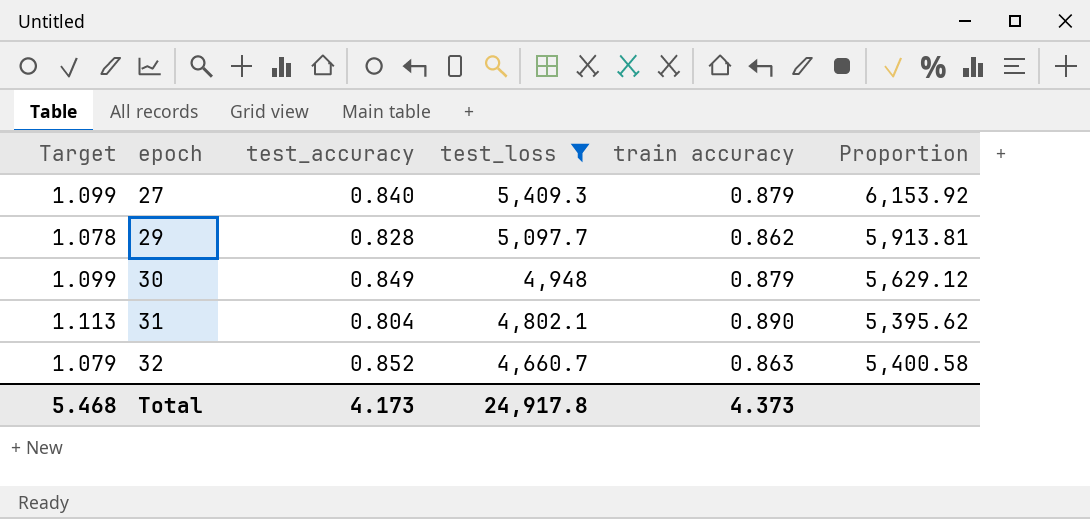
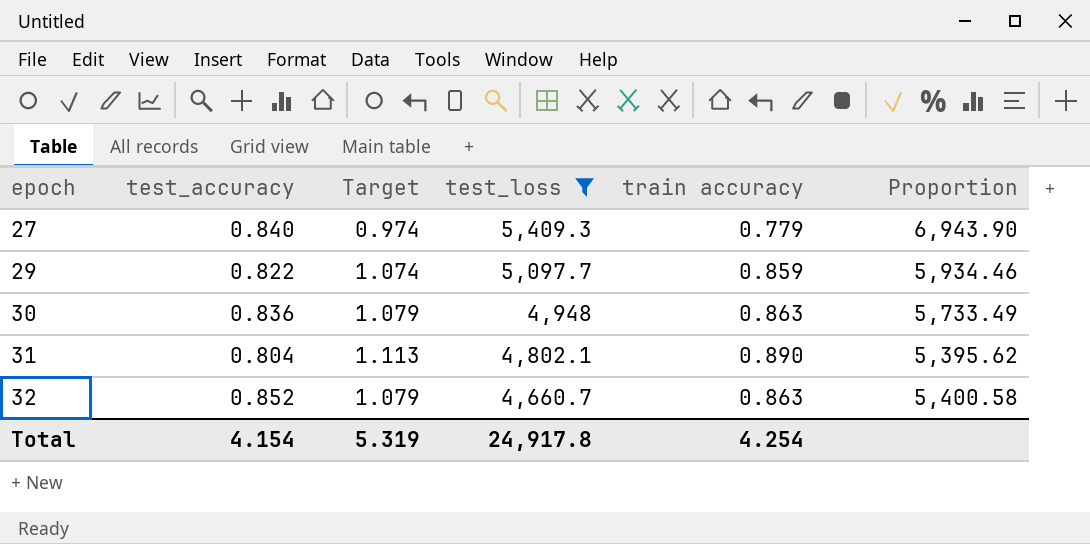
column Target | position: 1 -> 3
27 | Target: 1.099 -> 0.974
27 | train accuracy: 0.879 -> 0.779
27 | Proportion: 6,153.92 -> 6,943.90
29 | test_accuracy: 0.828 -> 0.822
29 | Target: 1.078 -> 1.074
29 | train accuracy: 0.862 -> 0.859
29 | Proportion: 5,913.81 -> 5,934.46
30 | test_accuracy: 0.849 -> 0.836
30 | Target: 1.099 -> 1.079
30 | train accuracy: 0.879 -> 0.863
30 | Proportion: 5,629.12 -> 5,733.49
Total | test_accuracy: 4.173 -> 4.154
Total | Target: 5.468 -> 5.319
Total | train accuracy: 4.373 -> 4.254

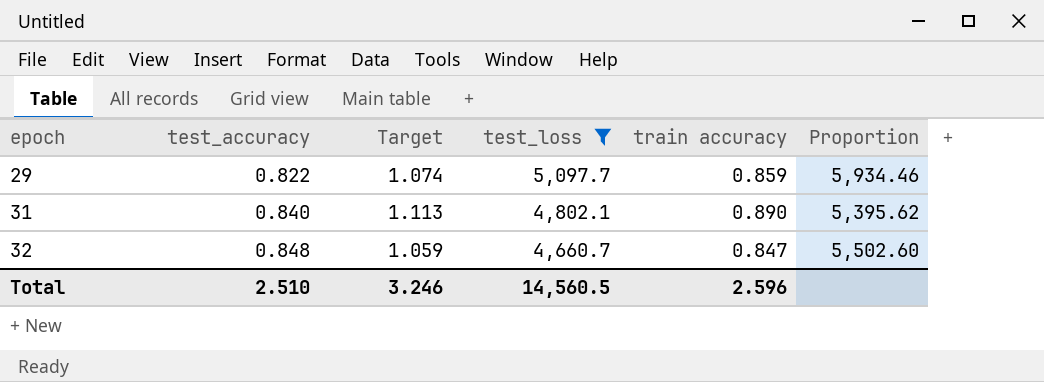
row 27: 0.840 | 0.974 | 5,409.3 | 0.779 | 6,943.90 -> none
row 30: 0.836 | 1.079 | 4,948 | 0.863 | 5,733.49 -> none
31 | test_accuracy: 0.804 -> 0.840
32 | test_accuracy: 0.852 -> 0.848
32 | Target: 1.079 -> 1.059
32 | train accuracy: 0.863 -> 0.847
32 | Proportion: 5,400.58 -> 5,502.60
Total | test_accuracy: 4.154 -> 2.510
Total | Target: 5.319 -> 3.246
Total | test_loss: 24,917.8 -> 14,560.5
Total | train accuracy: 4.254 -> 2.596

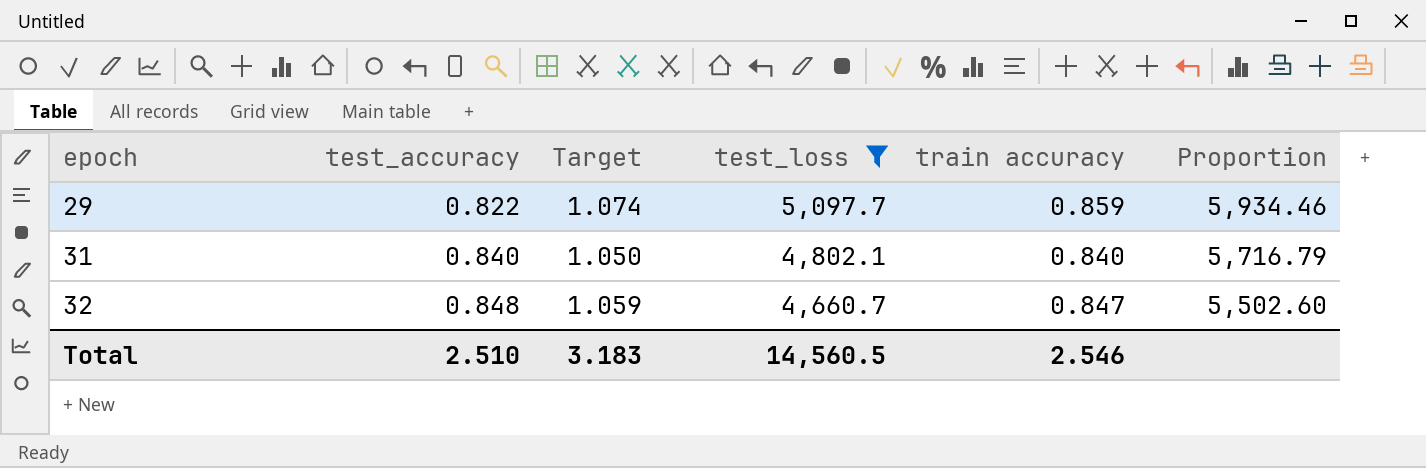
31 | Target: 1.113 -> 1.050
31 | train accuracy: 0.890 -> 0.840
31 | Proportion: 5,395.62 -> 5,716.79
Total | Target: 3.246 -> 3.183
Total | train accuracy: 2.596 -> 2.546

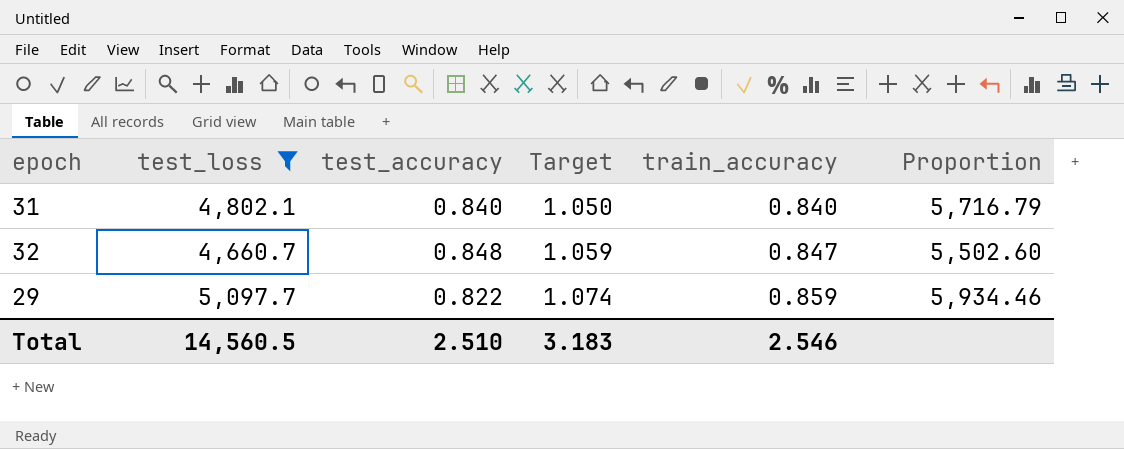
row order: epoch ascending -> Target ascending
column test_loss | position: 4 -> 2
column name: train accuracy -> train_accuracy

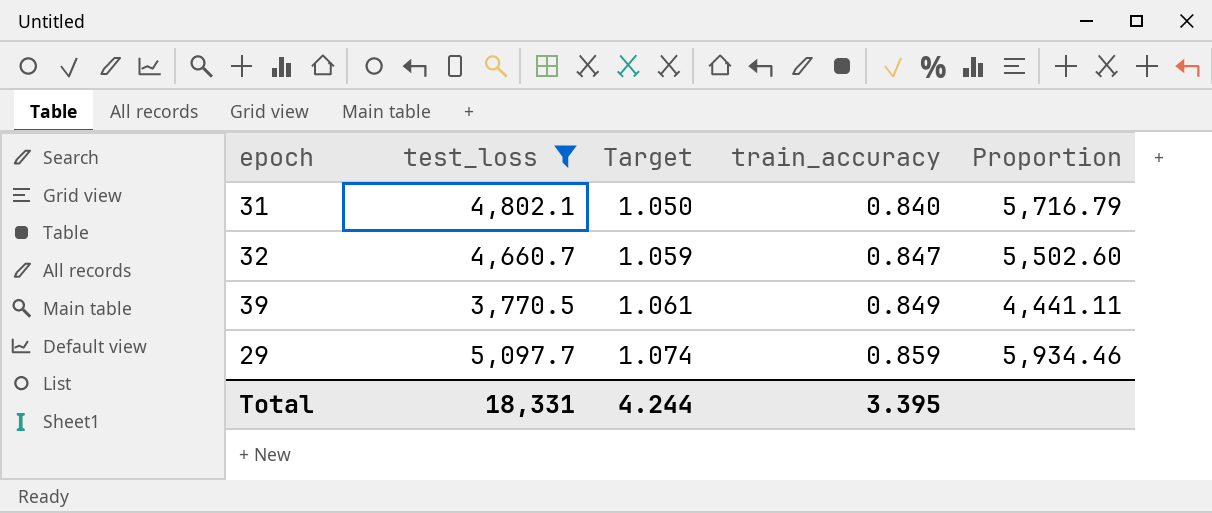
column test_accuracy | position: 3 -> none
row 39: none -> 3,770.5 | 1.061 | 0.849 | 4,441.11
Total | test_loss: 14,560.5 -> 18,331
Total | Target: 3.183 -> 4.244
Total | train_accuracy: 2.546 -> 3.395

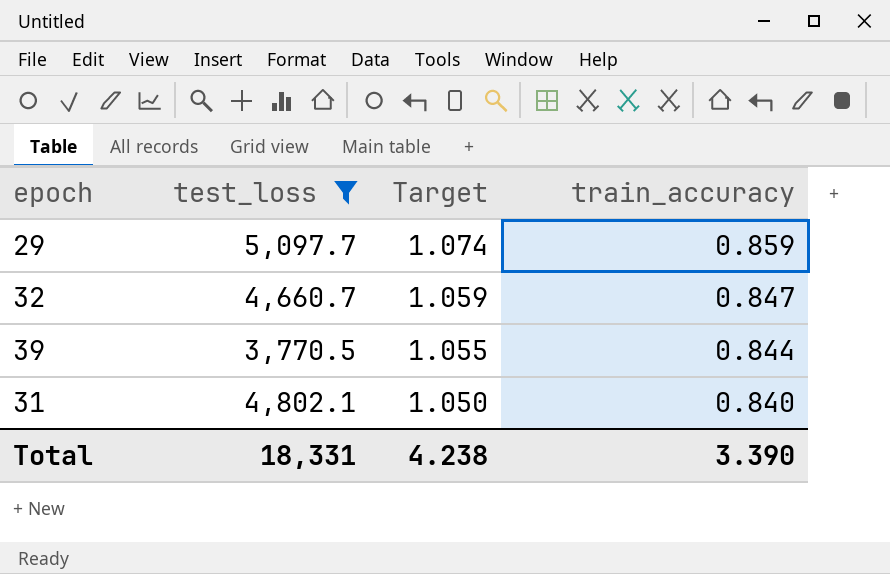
row order: Target ascending -> Target descending
column Proportion | formula: [test_loss] / [train_accuracy] -> none
39 | Target: 1.061 -> 1.055
39 | train_accuracy: 0.849 -> 0.844
Total | Target: 4.244 -> 4.238
Total | train_accuracy: 3.395 -> 3.390

